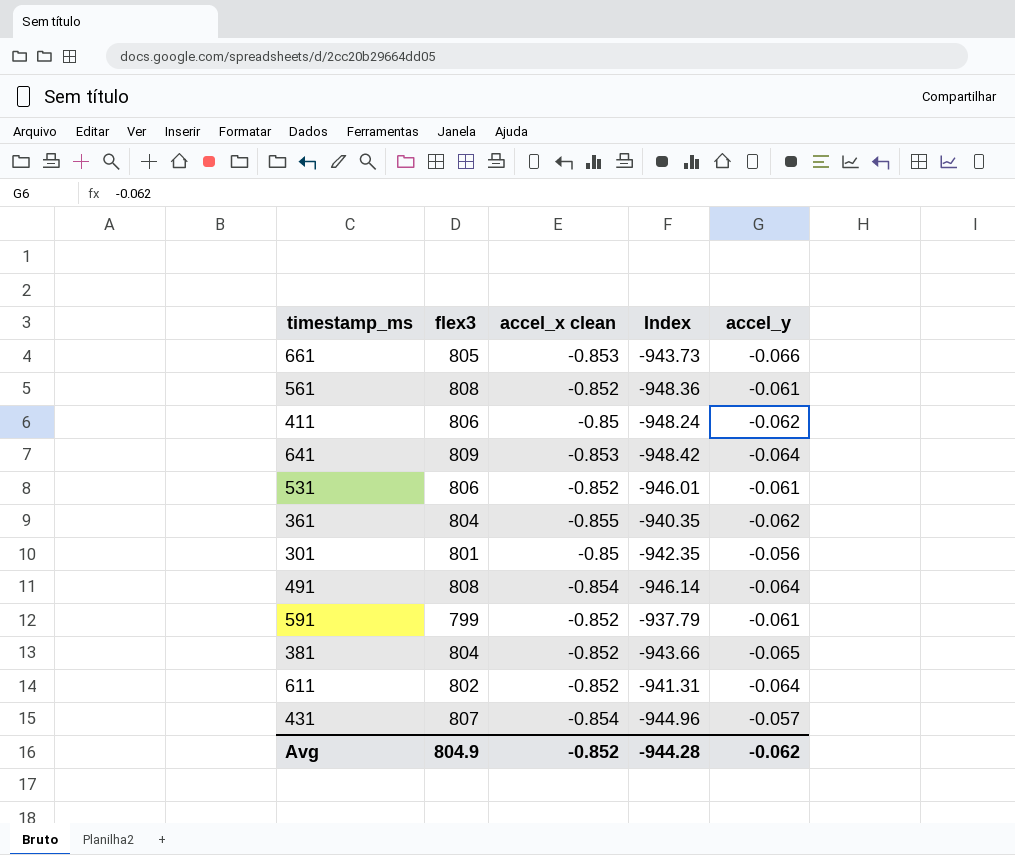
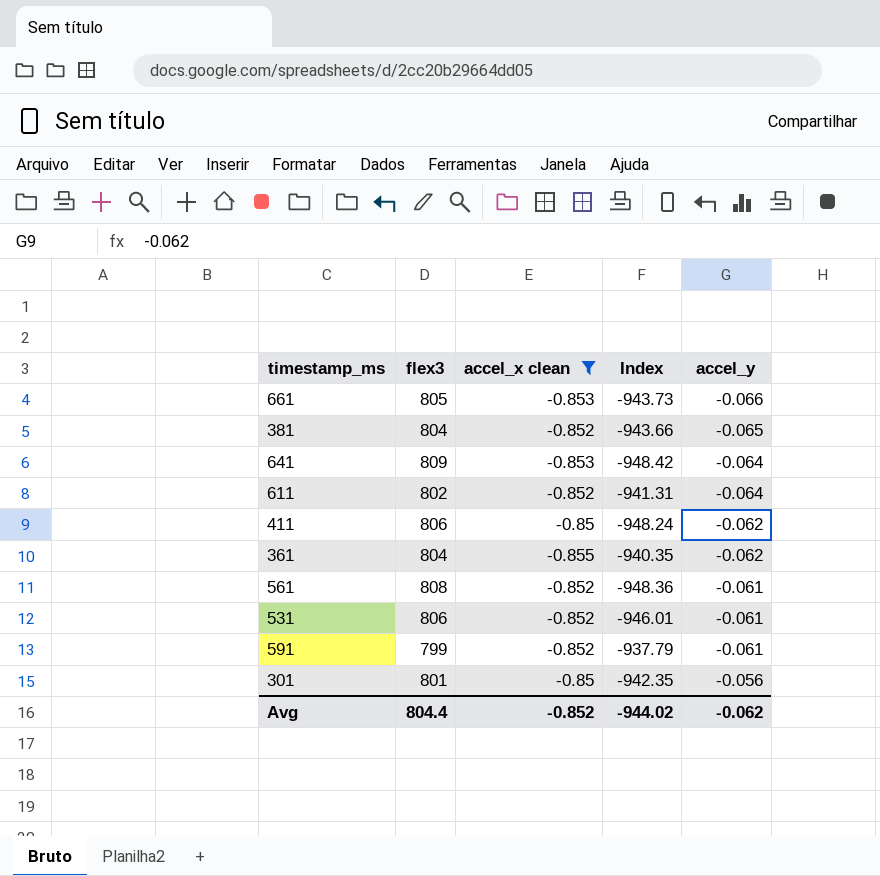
filter: none -> accel_x clean != -0.854
row order: none -> accel_y ascending
Avg | flex3: 804.9 -> 804.4
Avg | Index: -944.28 -> -944.02

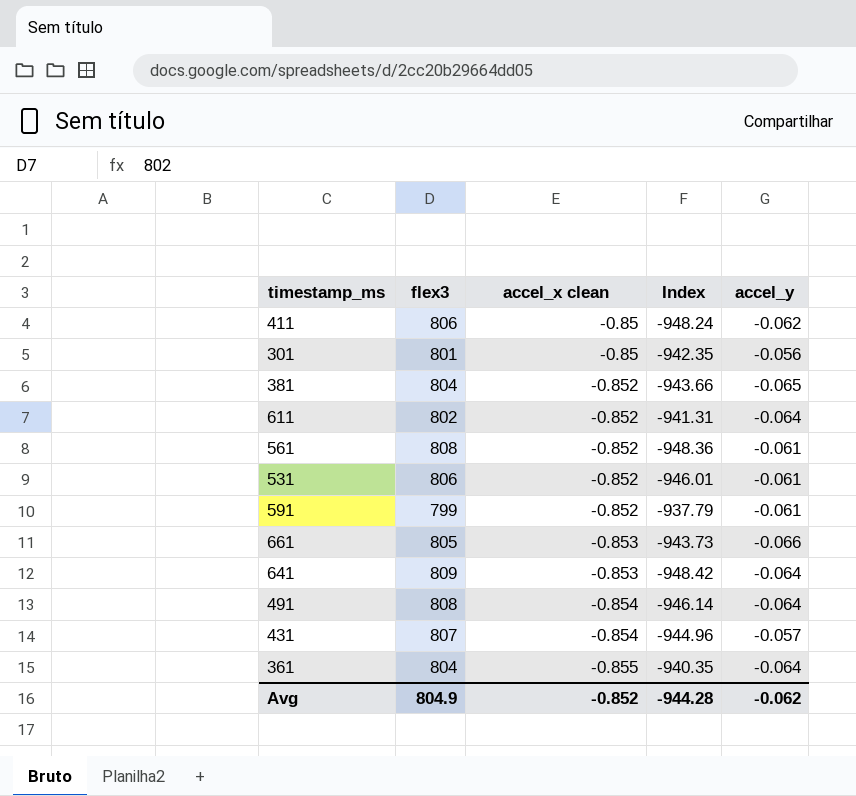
filter: accel_x clean != -0.854 -> none
row order: accel_y ascending -> accel_x clean descending
361 | accel_y: -0.062 -> -0.064
Avg | flex3: 804.4 -> 804.9
Avg | Index: -944.02 -> -944.28

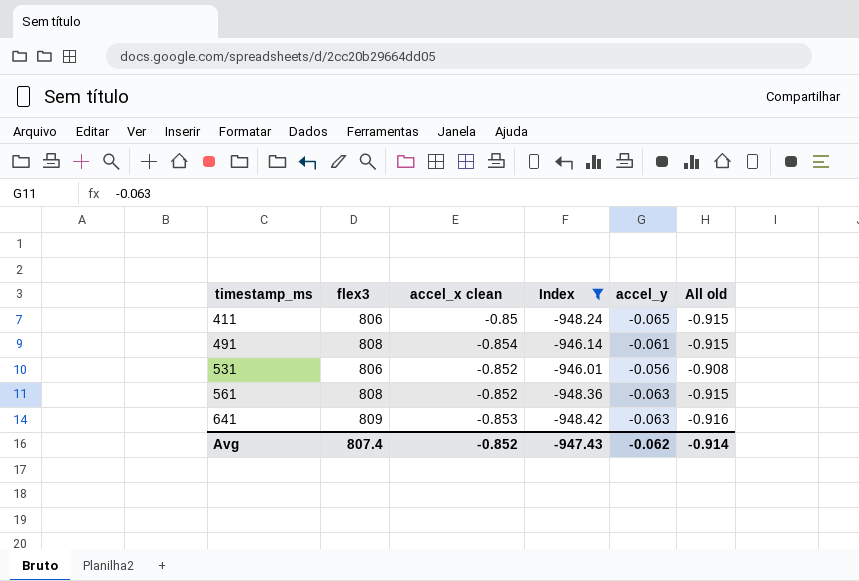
filter: none -> Index <= -946.01
row order: accel_x clean descending -> timestamp_ms ascending
column All old | formula: none -> [accel_x clean] + [accel_y]
411 | accel_y: -0.062 -> -0.065
491 | accel_y: -0.064 -> -0.061
531 | accel_y: -0.061 -> -0.056
561 | accel_y: -0.061 -> -0.063
641 | accel_y: -0.064 -> -0.063
Avg | flex3: 804.9 -> 807.4
Avg | Index: -944.28 -> -947.43

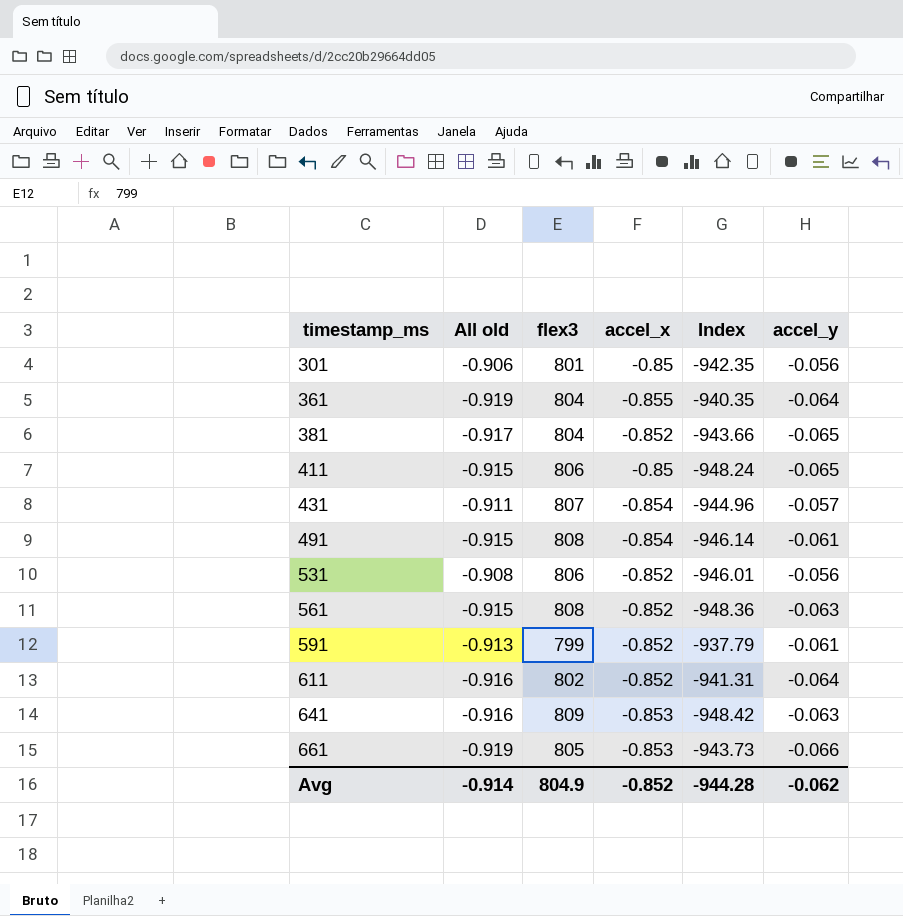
filter: Index <= -946.01 -> none
column All old | position: 6 -> 2
column name: accel_x clean -> accel_x
Avg | flex3: 807.4 -> 804.9
Avg | Index: -947.43 -> -944.28

